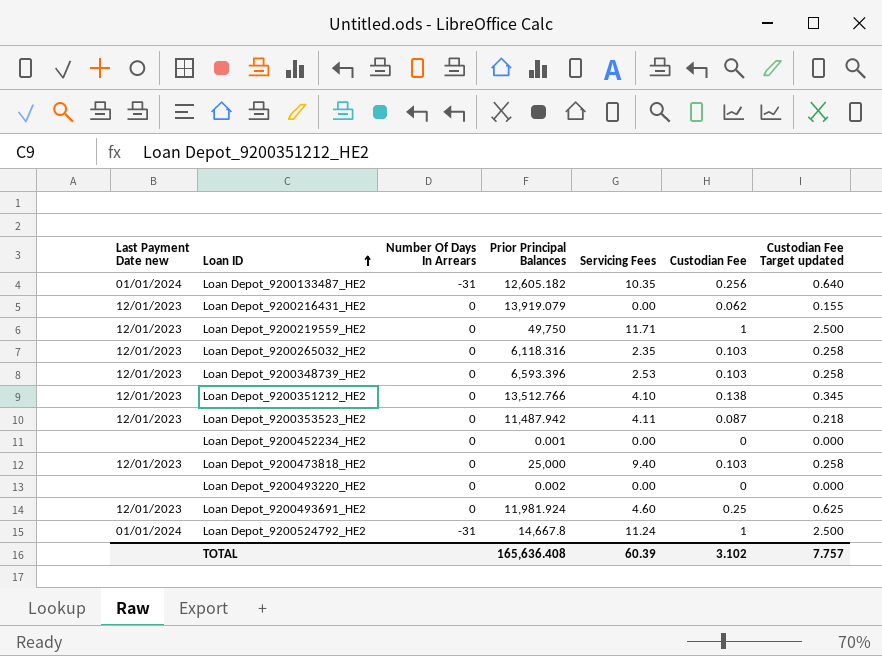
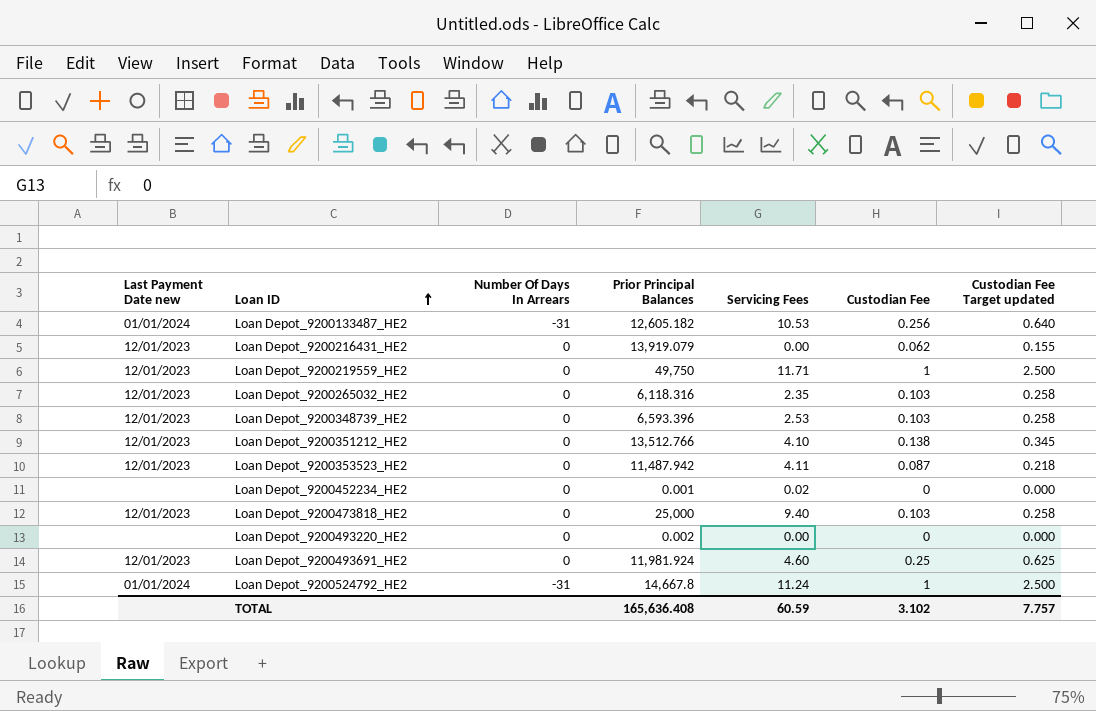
Loan Depot_9200133487_HE2 | Servicing Fees: 10.35 -> 10.53
Loan Depot_9200452234_HE2 | Servicing Fees: 0.00 -> 0.02
TOTAL | Servicing Fees: 60.39 -> 60.59

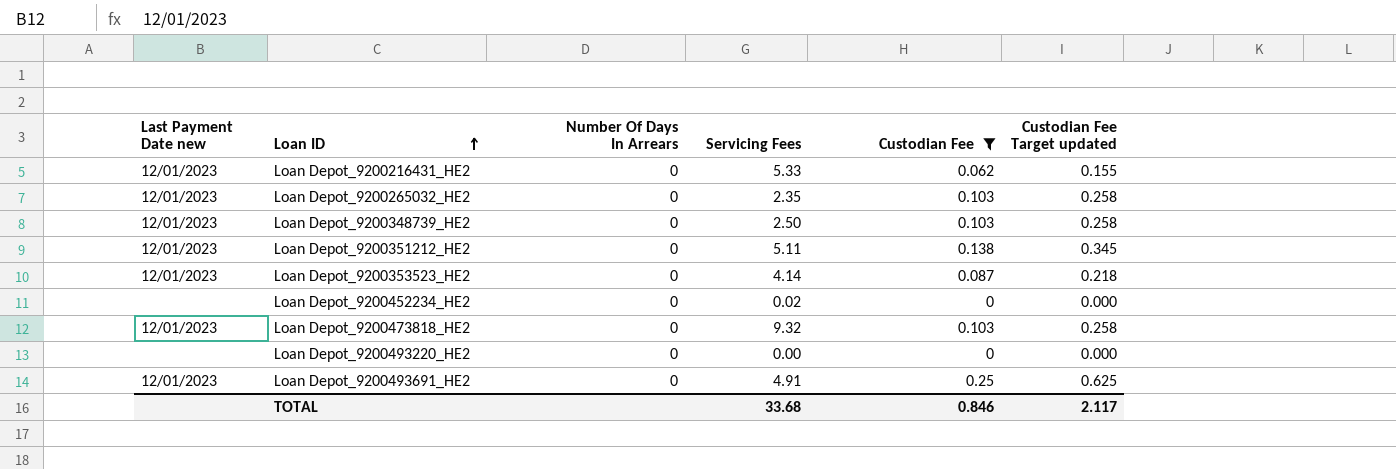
filter: none -> Custodian Fee <= 0.25
column Prior Principal Balances | position: 4 -> none
Loan Depot_9200216431_HE2 | Servicing Fees: 0.00 -> 5.33
Loan Depot_9200348739_HE2 | Servicing Fees: 2.53 -> 2.50
Loan Depot_9200351212_HE2 | Servicing Fees: 4.10 -> 5.11
Loan Depot_9200353523_HE2 | Servicing Fees: 4.11 -> 4.14
Loan Depot_9200473818_HE2 | Servicing Fees: 9.40 -> 9.32
Loan Depot_9200493691_HE2 | Servicing Fees: 4.60 -> 4.91
TOTAL | Servicing Fees: 60.59 -> 33.68
TOTAL | Custodian Fee: 3.102 -> 0.846
TOTAL | Custodian Fee Target updated: 7.757 -> 2.117

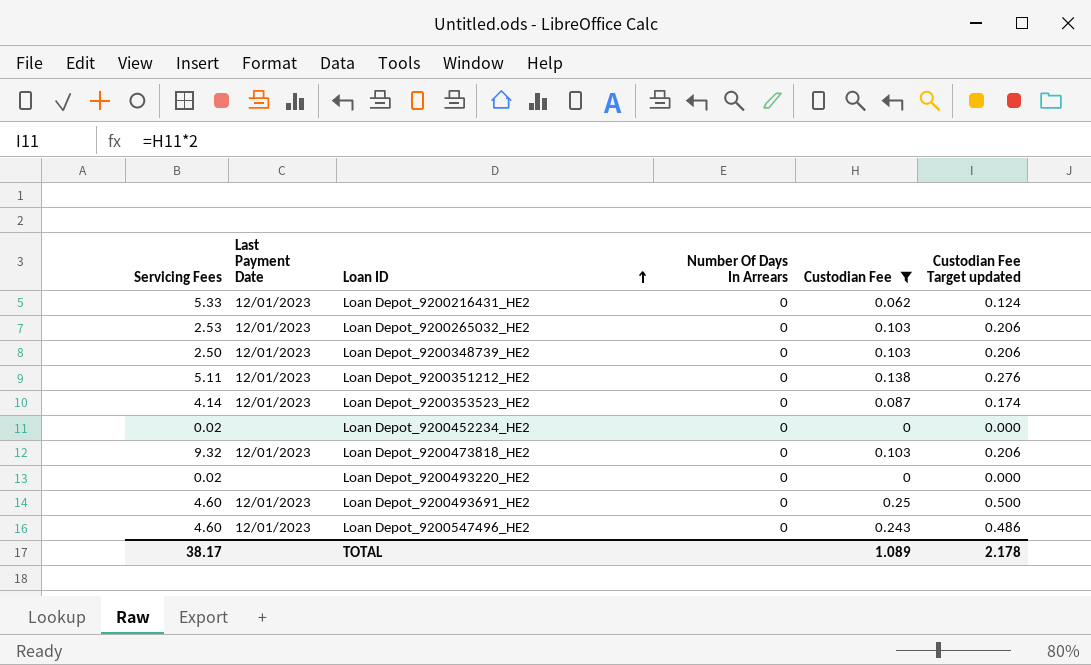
column Servicing Fees | position: 4 -> 1
column name: Last Payment Date new -> Last Payment Date
column Custodian Fee Target updated | formula: [Custodian Fee] * 2.5 -> [Custodian Fee] * 2
Loan Depot_9200265032_HE2 | Servicing Fees: 2.35 -> 2.53
Loan Depot_9200493220_HE2 | Servicing Fees: 0.00 -> 0.02
Loan Depot_9200493691_HE2 | Servicing Fees: 4.91 -> 4.60
row Loan Depot_9200547496_HE2: none -> 4.60 | 12/01/2023 | 0 | 0.243 | 0.486
TOTAL | Servicing Fees: 33.68 -> 38.17
TOTAL | Custodian Fee: 0.846 -> 1.089
TOTAL | Custodian Fee Target updated: 2.117 -> 2.178

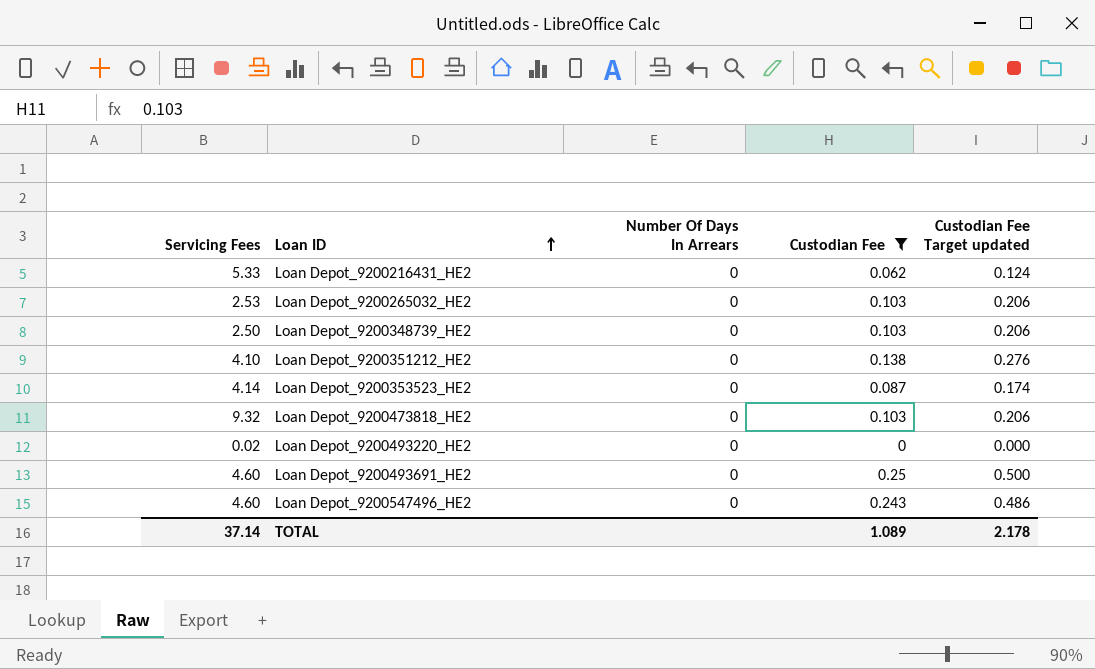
column Last Payment Date | position: 2 -> none
row Loan Depot_9200452234_HE2: 0.02 | none | 0 | 0 | 0.000 -> none
Loan Depot_9200351212_HE2 | Servicing Fees: 5.11 -> 4.10
TOTAL | Servicing Fees: 38.17 -> 37.14

